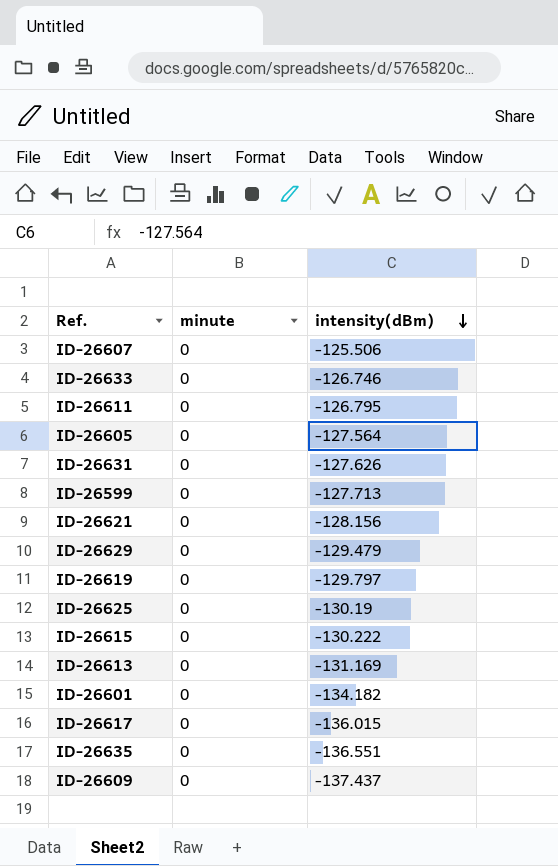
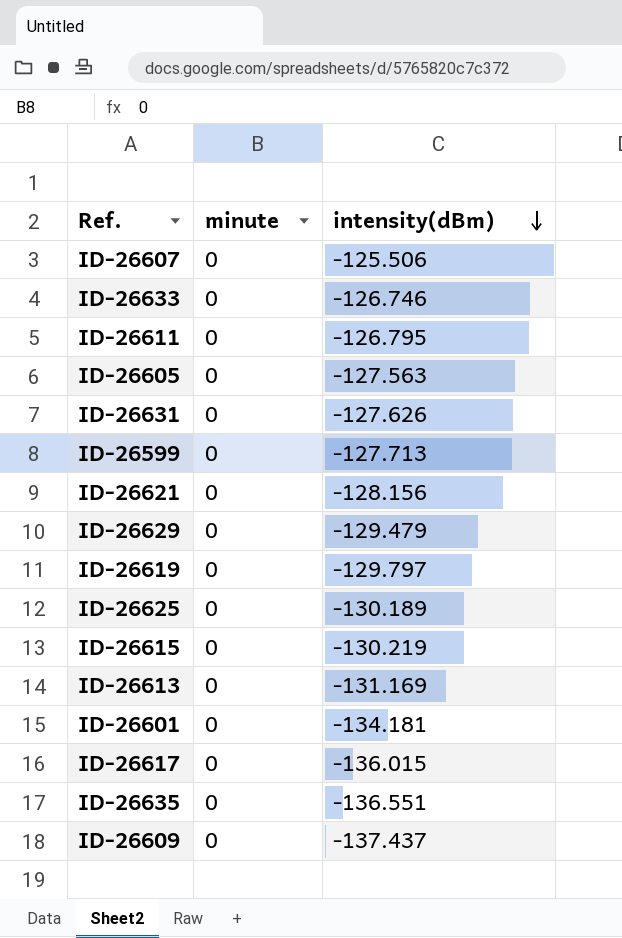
ID-26605 | intensity(dBm): -127.564 -> -127.563
ID-26625 | intensity(dBm): -130.19 -> -130.189
ID-26615 | intensity(dBm): -130.222 -> -130.219
ID-26601 | intensity(dBm): -134.182 -> -134.181

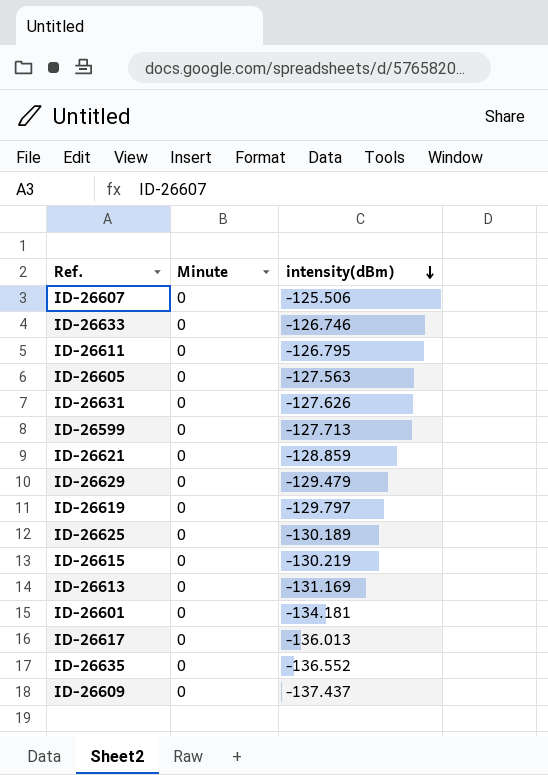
column name: minute -> Minute
ID-26621 | intensity(dBm): -128.156 -> -128.859
ID-26617 | intensity(dBm): -136.015 -> -136.013
ID-26635 | intensity(dBm): -136.551 -> -136.552

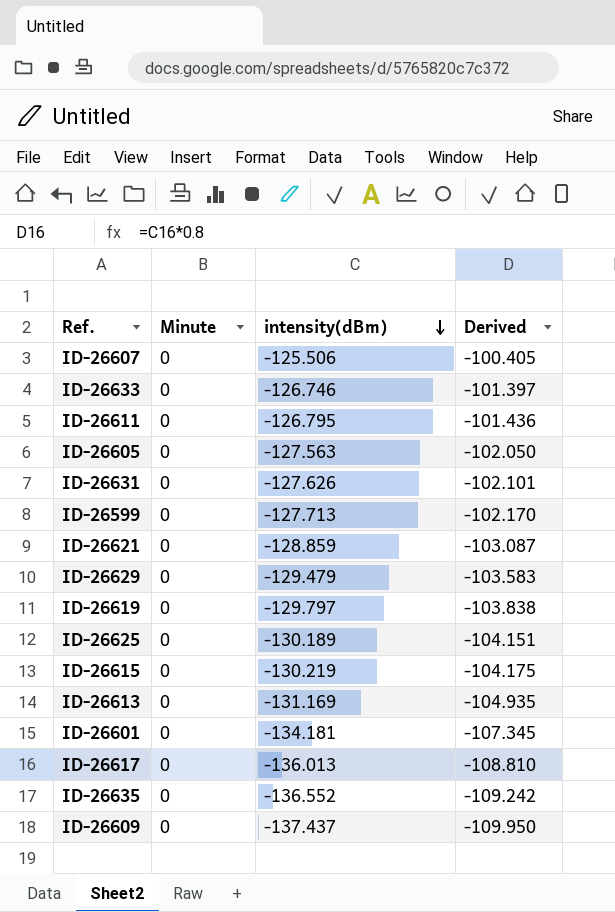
column Derived | formula: none -> [intensity(dBm)] * 0.8

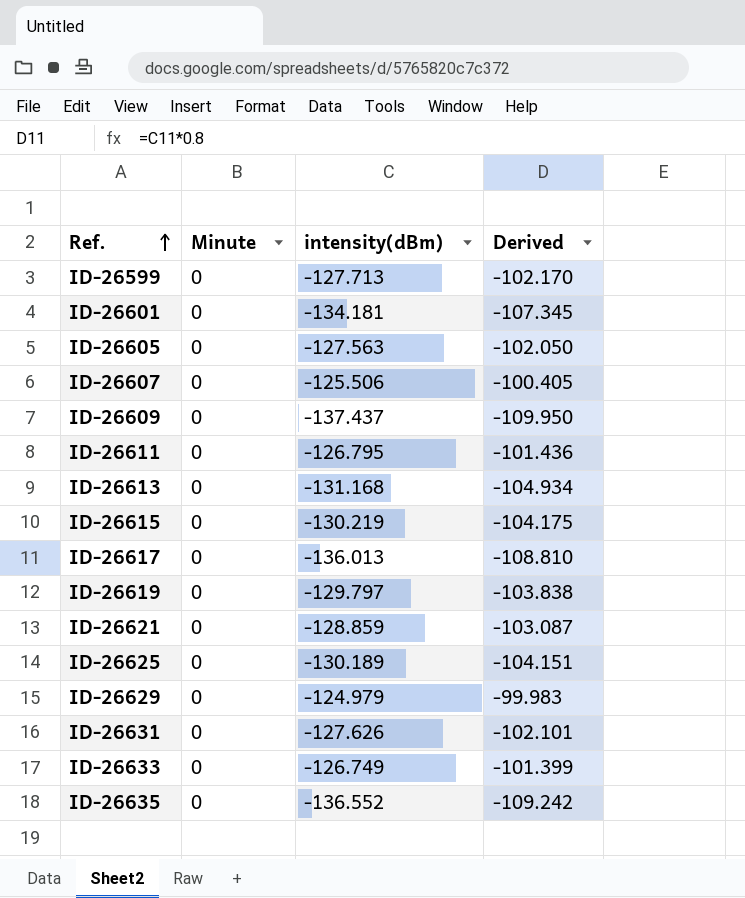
row order: intensity(dBm) descending -> Ref. ascending
ID-26613 | intensity(dBm): -131.169 -> -131.168
ID-26613 | Derived: -104.935 -> -104.934
ID-26629 | intensity(dBm): -129.479 -> -124.979
ID-26629 | Derived: -103.583 -> -99.983
ID-26633 | intensity(dBm): -126.746 -> -126.749
ID-26633 | Derived: -101.397 -> -101.399

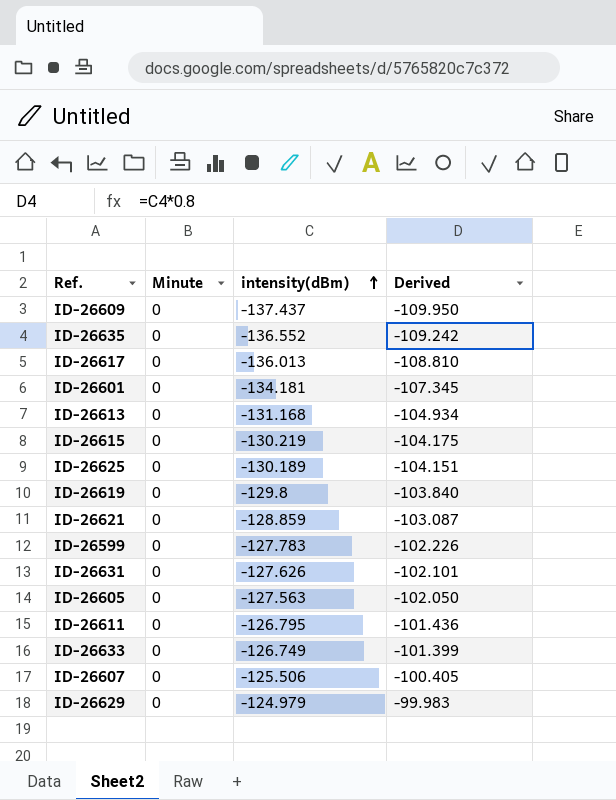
row order: Ref. ascending -> intensity(dBm) ascending
ID-26619 | intensity(dBm): -129.797 -> -129.8
ID-26619 | Derived: -103.838 -> -103.840
ID-26599 | intensity(dBm): -127.713 -> -127.783
ID-26599 | Derived: -102.170 -> -102.226

